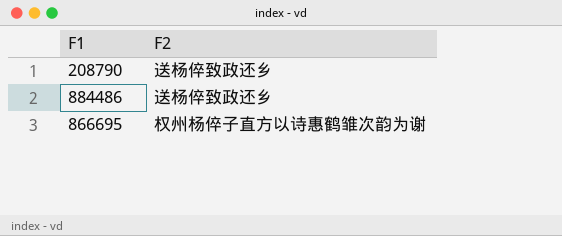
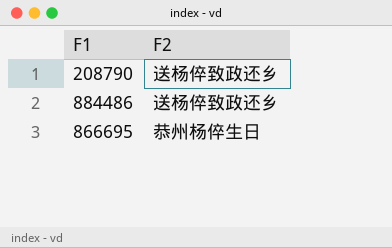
866695 | F2: 权州杨倅子直方以诗惠鹤雏次韵为谢 -> 恭州杨倅生日

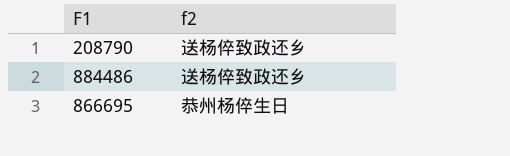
column name: F2 -> f2

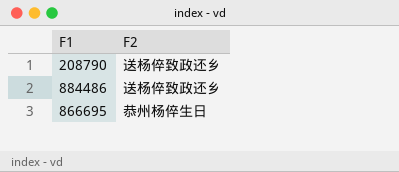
column name: f2 -> F2

